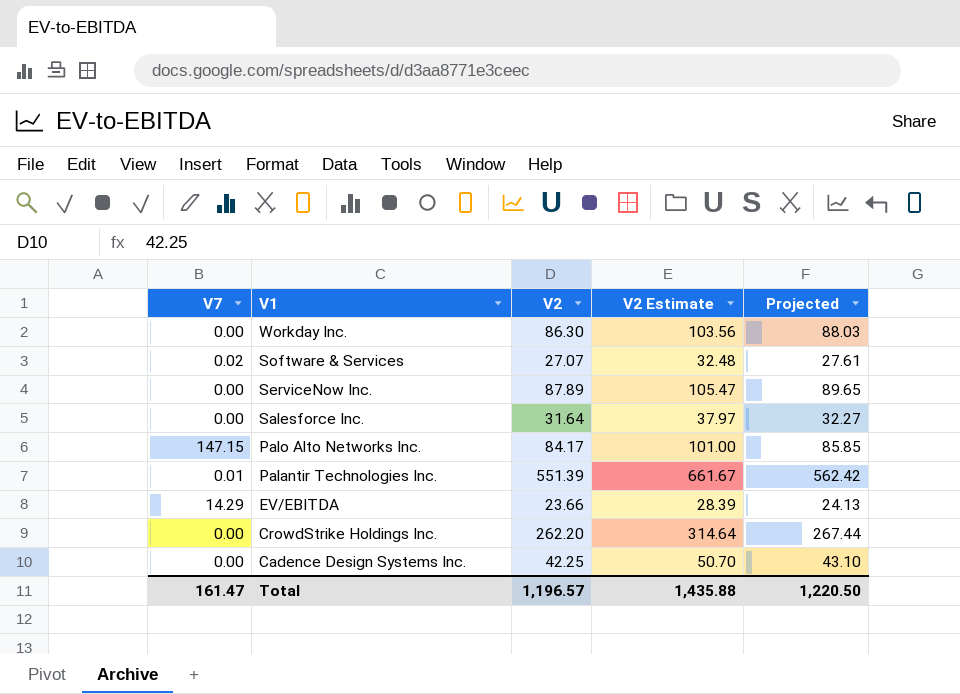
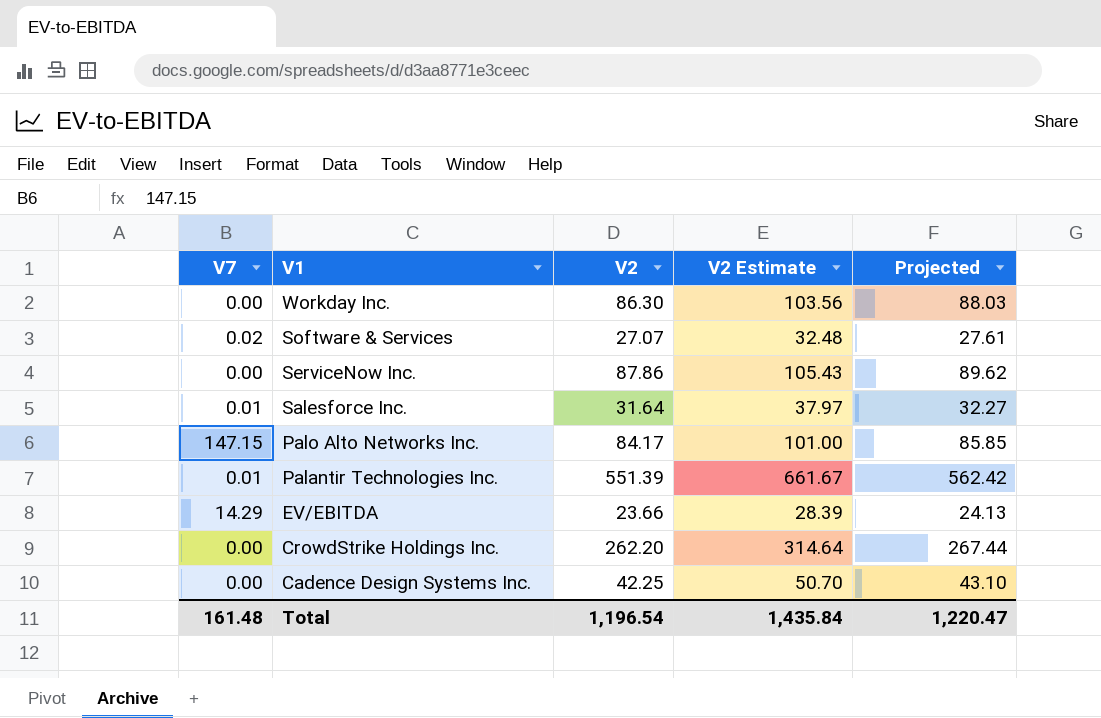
ServiceNow Inc. | V2: 87.89 -> 87.86
ServiceNow Inc. | V2 Estimate: 105.47 -> 105.43
ServiceNow Inc. | Projected: 89.65 -> 89.62
Salesforce Inc. | V7: 0.00 -> 0.01
Total | V7: 161.47 -> 161.48
Total | V2: 1,196.57 -> 1,196.54
Total | V2 Estimate: 1,435.88 -> 1,435.84
Total | Projected: 1,220.50 -> 1,220.47

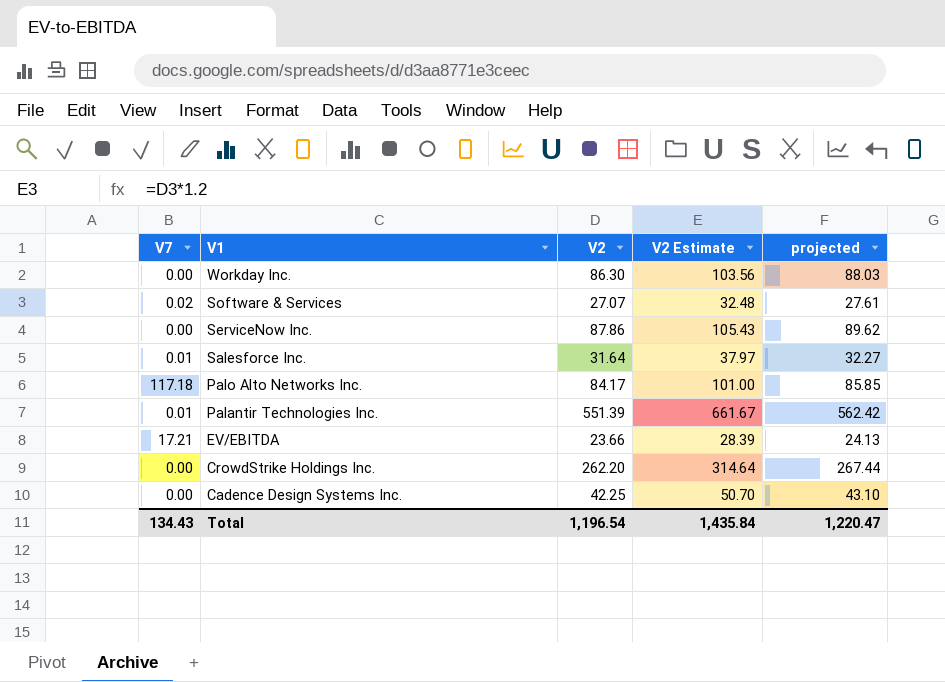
column name: Projected -> projected
Palo Alto Networks Inc. | V7: 147.15 -> 117.18
EV/EBITDA | V7: 14.29 -> 17.21
Total | V7: 161.48 -> 134.43

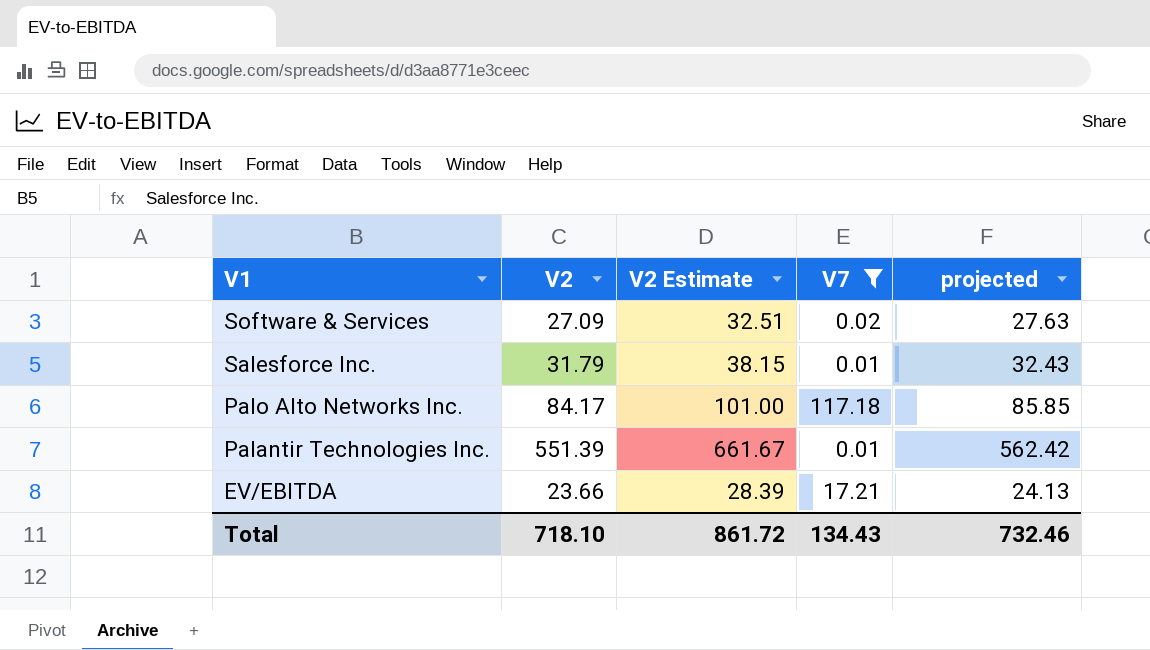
filter: none -> V7 != 0.00
column V7 | position: 1 -> 4
Software & Services | V2: 27.07 -> 27.09
Software & Services | V2 Estimate: 32.48 -> 32.51
Software & Services | projected: 27.61 -> 27.63
Salesforce Inc. | V2: 31.64 -> 31.79
Salesforce Inc. | V2 Estimate: 37.97 -> 38.15
Salesforce Inc. | projected: 32.27 -> 32.43
Total | V2: 1,196.54 -> 718.10
Total | V2 Estimate: 1,435.84 -> 861.72
Total | projected: 1,220.47 -> 732.46

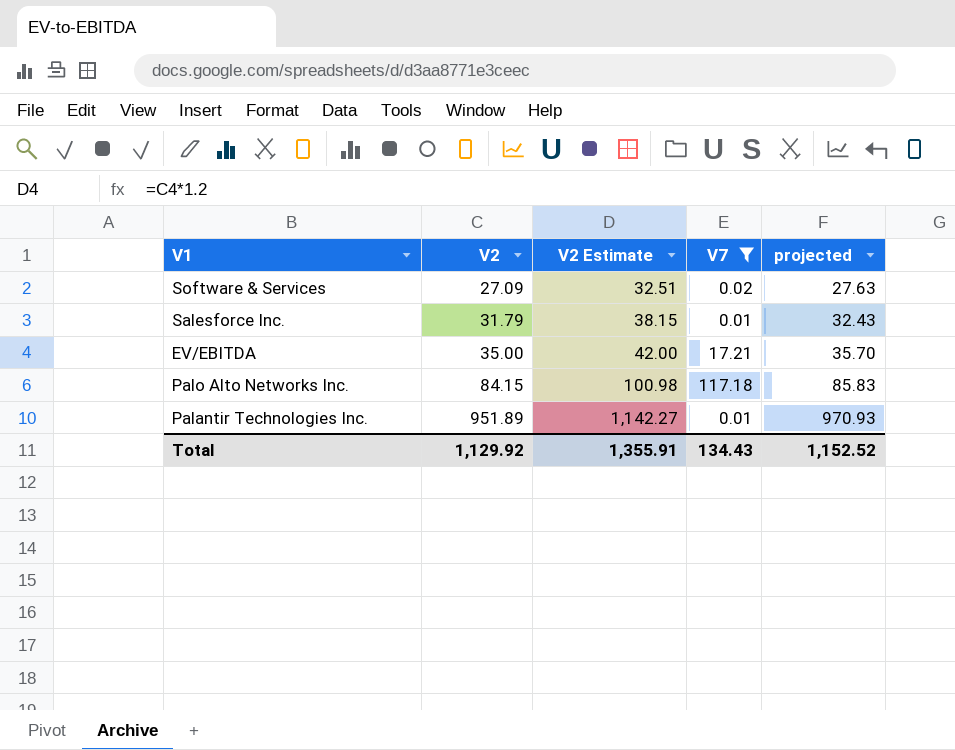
row order: V1 descending -> V2 ascending
EV/EBITDA | V2: 23.66 -> 35.00
EV/EBITDA | V2 Estimate: 28.39 -> 42.00
EV/EBITDA | projected: 24.13 -> 35.70
Palo Alto Networks Inc. | V2: 84.17 -> 84.15
Palo Alto Networks Inc. | V2 Estimate: 101.00 -> 100.98
Palo Alto Networks Inc. | projected: 85.85 -> 85.83
Palantir Technologies Inc. | V2: 551.39 -> 951.89
Palantir Technologies Inc. | V2 Estimate: 661.67 -> 1,142.27
Palantir Technologies Inc. | projected: 562.42 -> 970.93
Total | V2: 718.10 -> 1,129.92
Total | V2 Estimate: 861.72 -> 1,355.91
Total | projected: 732.46 -> 1,152.52

